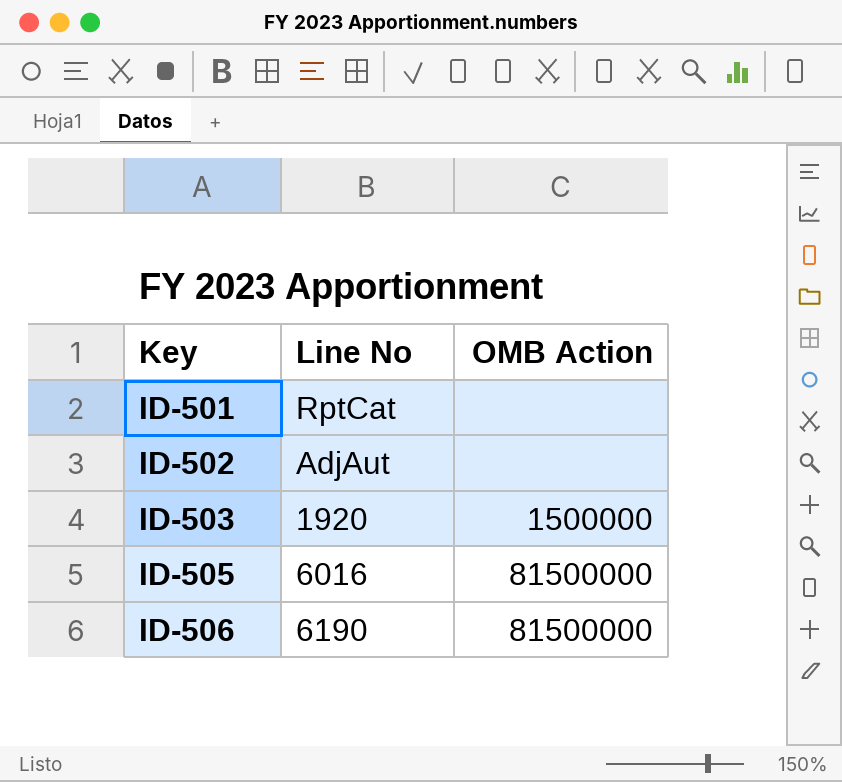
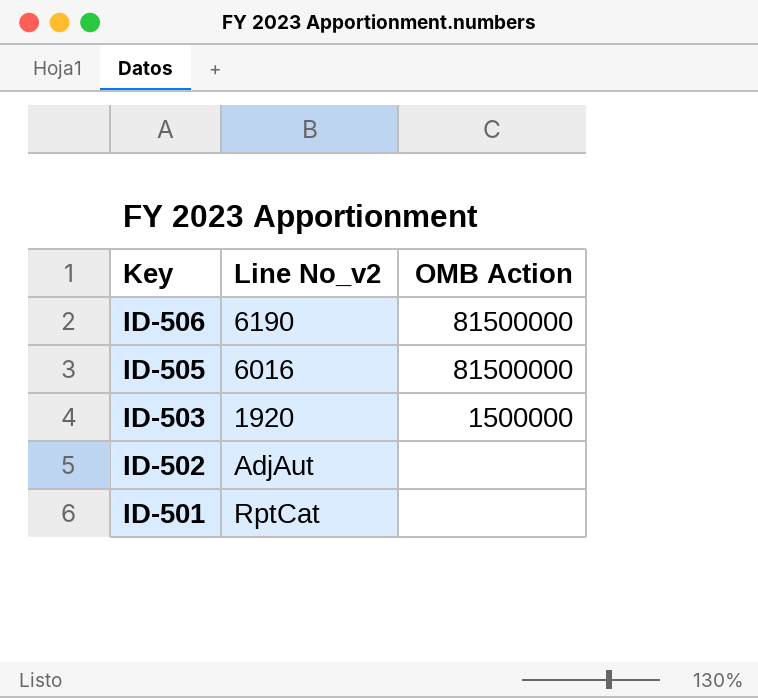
row order: Key ascending -> Key descending
column name: Line No -> Line No_v2

